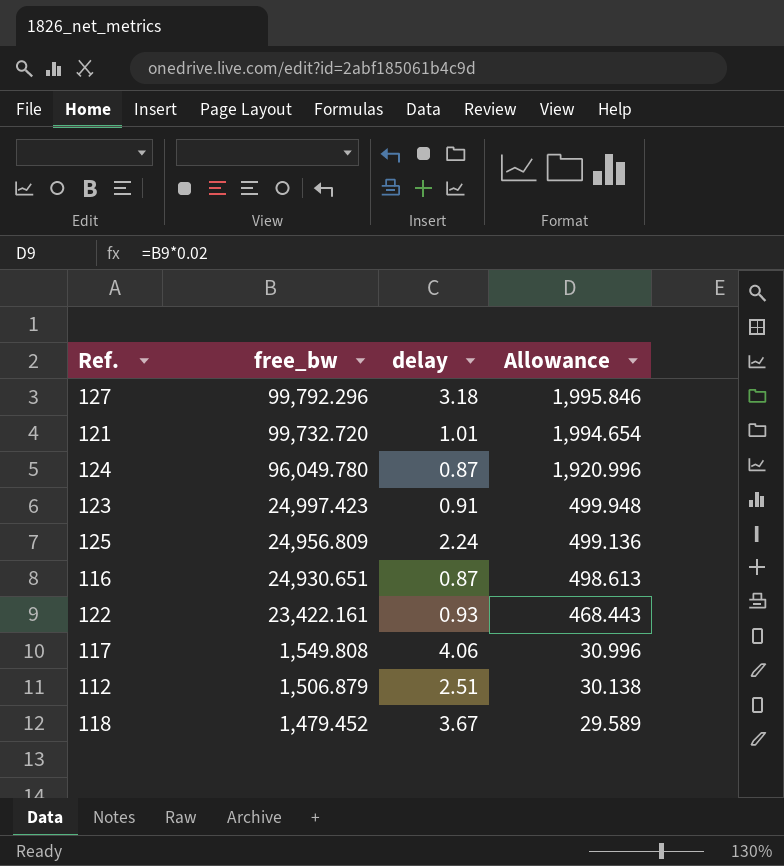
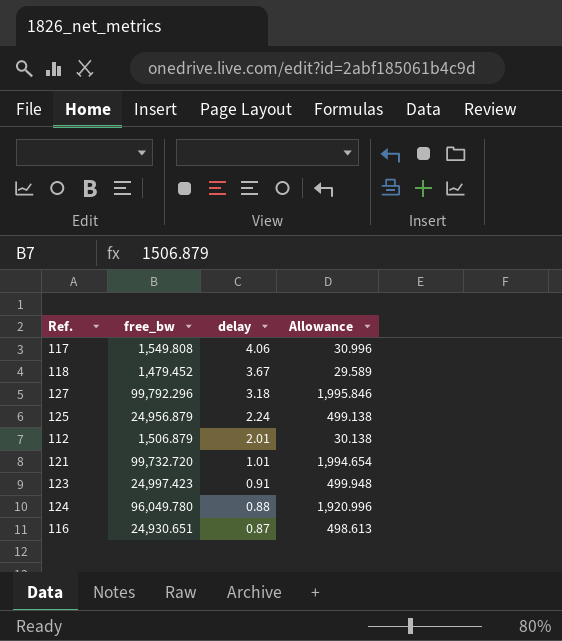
row order: free_bw descending -> delay descending
row 122: 23,422.161 | 0.93 | 468.443 -> none
125 | free_bw: 24,956.809 -> 24,956.879
125 | Allowance: 499.136 -> 499.138
112 | delay: 2.51 -> 2.01
124 | delay: 0.87 -> 0.88

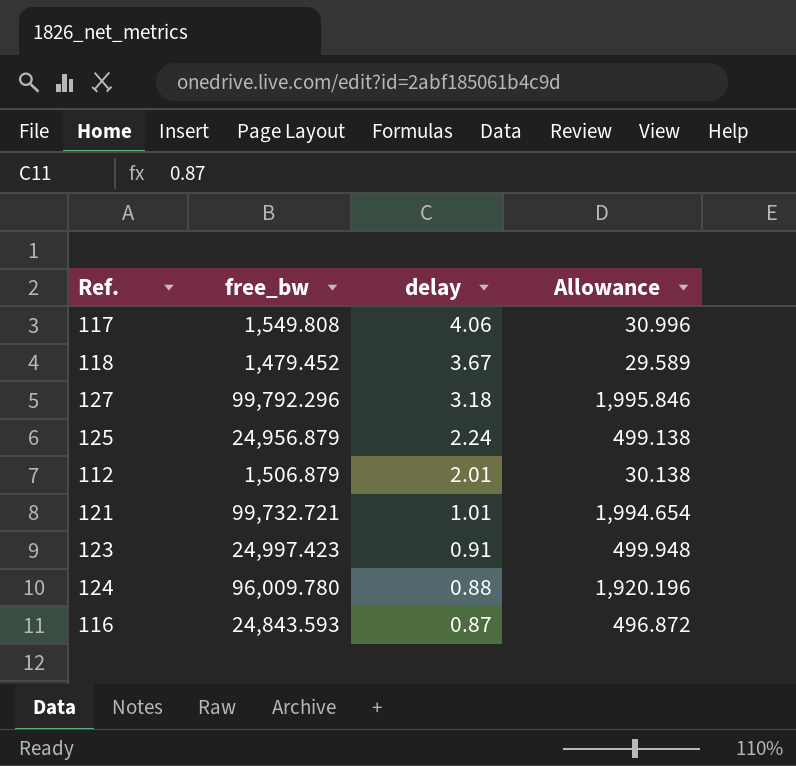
121 | free_bw: 99,732.720 -> 99,732.721
124 | free_bw: 96,049.780 -> 96,009.780
124 | Allowance: 1,920.996 -> 1,920.196
116 | free_bw: 24,930.651 -> 24,843.593
116 | Allowance: 498.613 -> 496.872

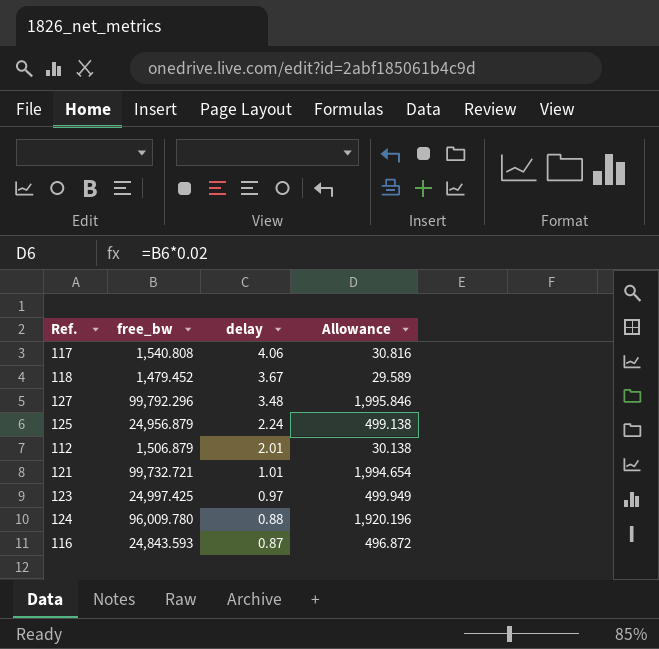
117 | free_bw: 1,549.808 -> 1,540.808
117 | Allowance: 30.996 -> 30.816
127 | delay: 3.18 -> 3.48
123 | free_bw: 24,997.423 -> 24,997.425
123 | delay: 0.91 -> 0.97
123 | Allowance: 499.948 -> 499.949

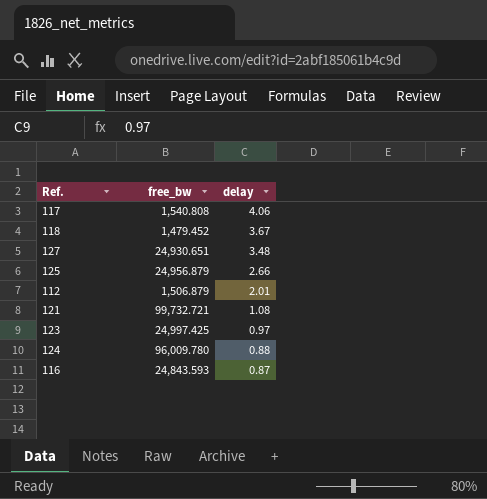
column Allowance | formula: [free_bw] * 0.02 -> none
127 | free_bw: 99,792.296 -> 24,930.651
125 | delay: 2.24 -> 2.66
121 | delay: 1.01 -> 1.08

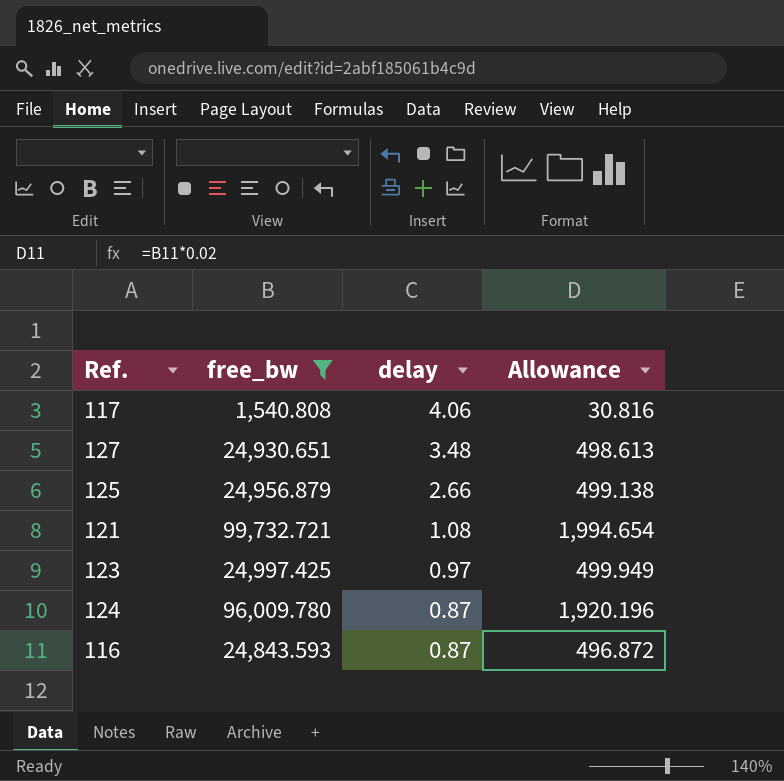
filter: none -> free_bw >= 1,540.808
column Allowance | formula: none -> [free_bw] * 0.02
124 | delay: 0.88 -> 0.87

